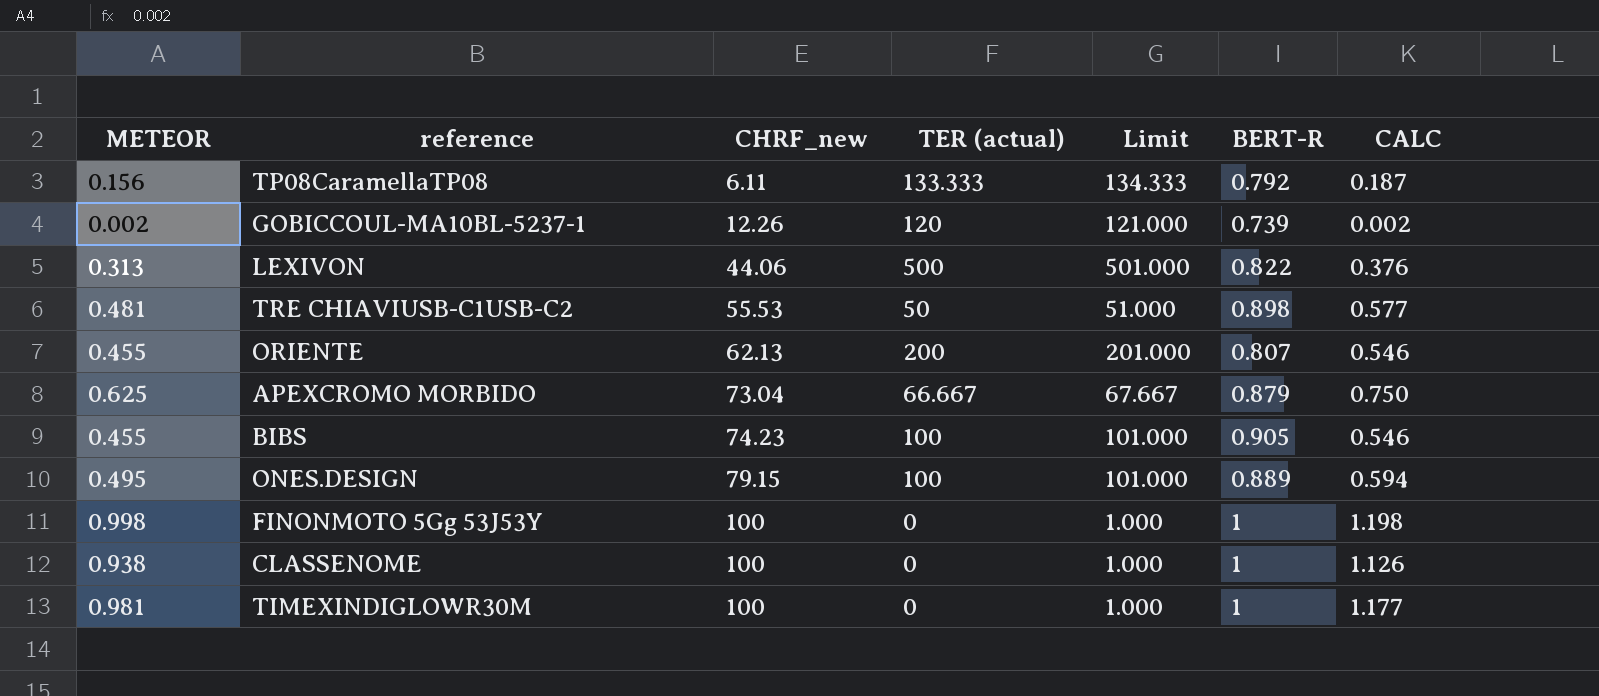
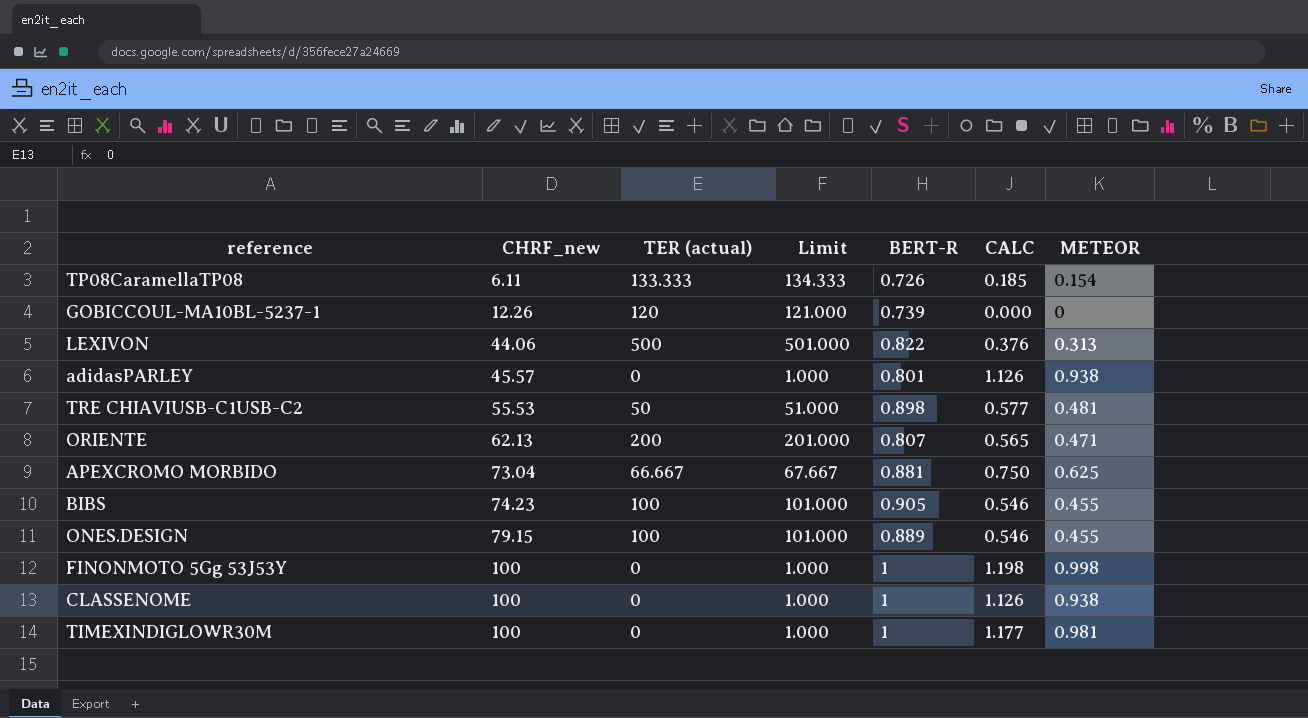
column METEOR | position: 1 -> 7
TP08CaramellaTP08 | BERT-R: 0.792 -> 0.726
TP08CaramellaTP08 | CALC: 0.187 -> 0.185
TP08CaramellaTP08 | METEOR: 0.156 -> 0.154
GOBICCOUL-MA10BL-5237-1 | CALC: 0.002 -> 0.000
GOBICCOUL-MA10BL-5237-1 | METEOR: 0.002 -> 0
row adidasPARLEY: none -> 45.57 | 0 | 1.000 | 0.801 | 1.126 | 0.938
ORIENTE | CALC: 0.546 -> 0.565
ORIENTE | METEOR: 0.455 -> 0.471
APEXCROMO MORBIDO | BERT-R: 0.879 -> 0.881
ONES.DESIGN | CALC: 0.594 -> 0.546
ONES.DESIGN | METEOR: 0.495 -> 0.455

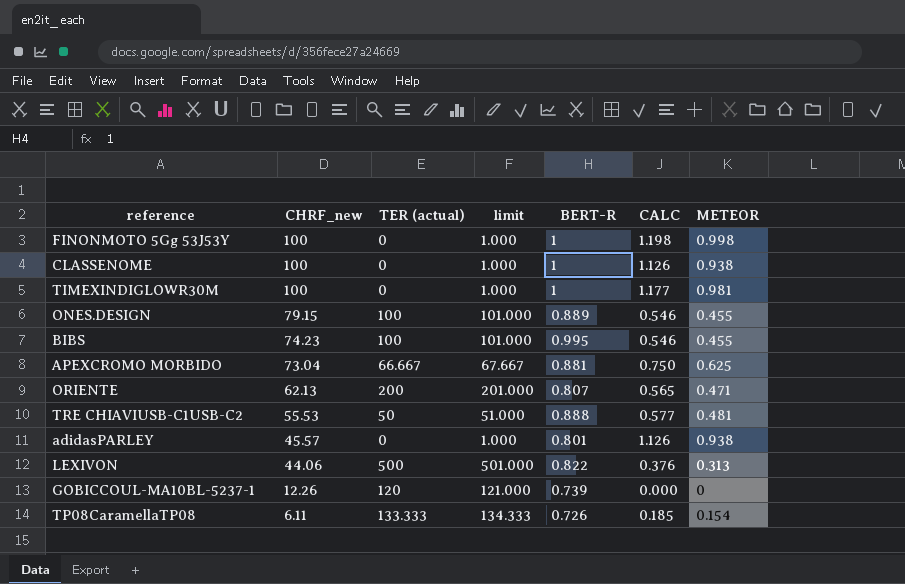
row order: CHRF_new ascending -> CHRF_new descending
column name: Limit -> limit
BIBS | BERT-R: 0.905 -> 0.995
TRE CHIAVIUSB-C1USB-C2 | BERT-R: 0.898 -> 0.888

